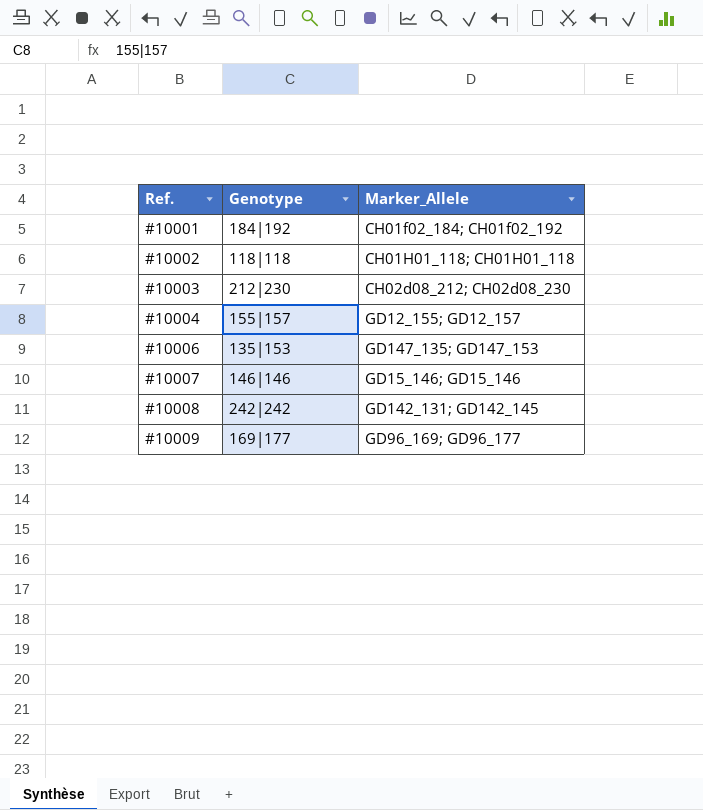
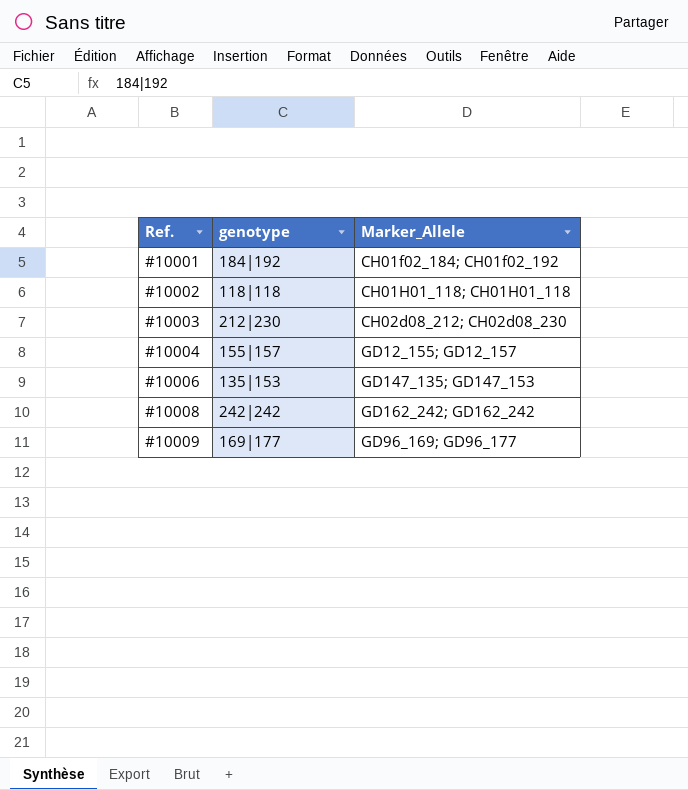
column name: Genotype -> genotype
row #10007: 146|146 | GD15_146; GD15_146 -> none
#10008 | Marker_Allele: GD142_131; GD142_145 -> GD162_242; GD162_242

